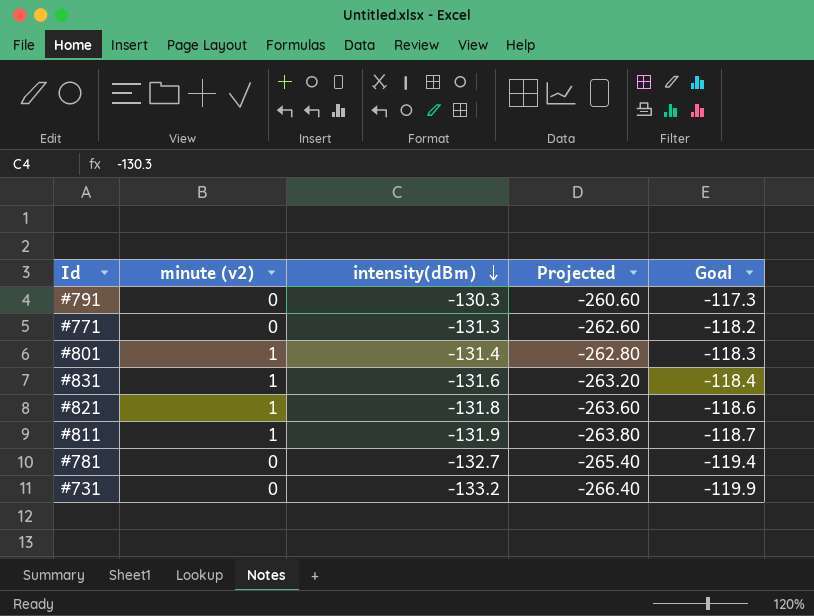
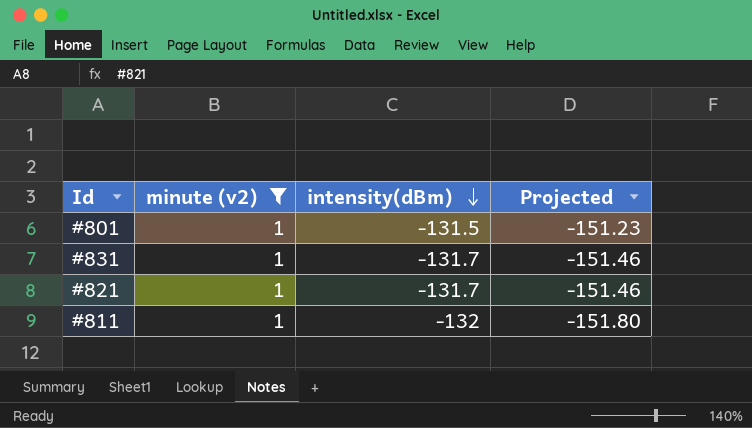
filter: none -> minute (v2) = 1
column Goal | formula: [intensity(dBm)] * 0.9 -> none
column Projected | formula: [intensity(dBm)] * 2 -> [intensity(dBm)] * 1.15
#801 | intensity(dBm): -131.4 -> -131.5
#831 | intensity(dBm): -131.6 -> -131.7
#821 | intensity(dBm): -131.8 -> -131.7
#811 | intensity(dBm): -131.9 -> -132

